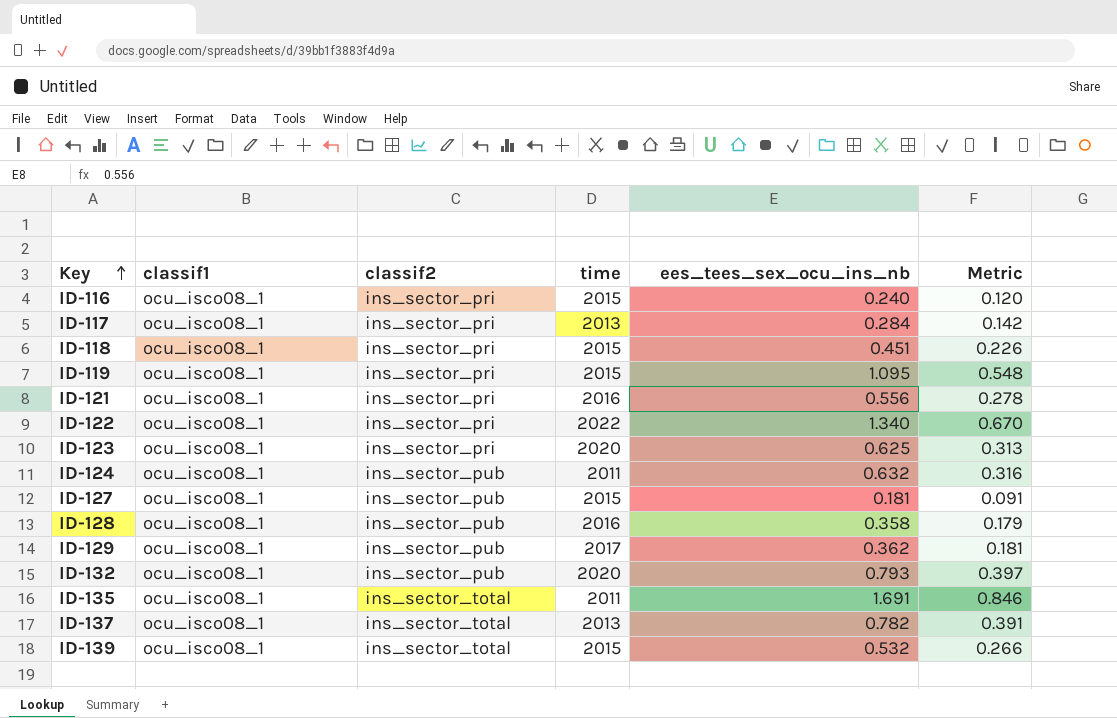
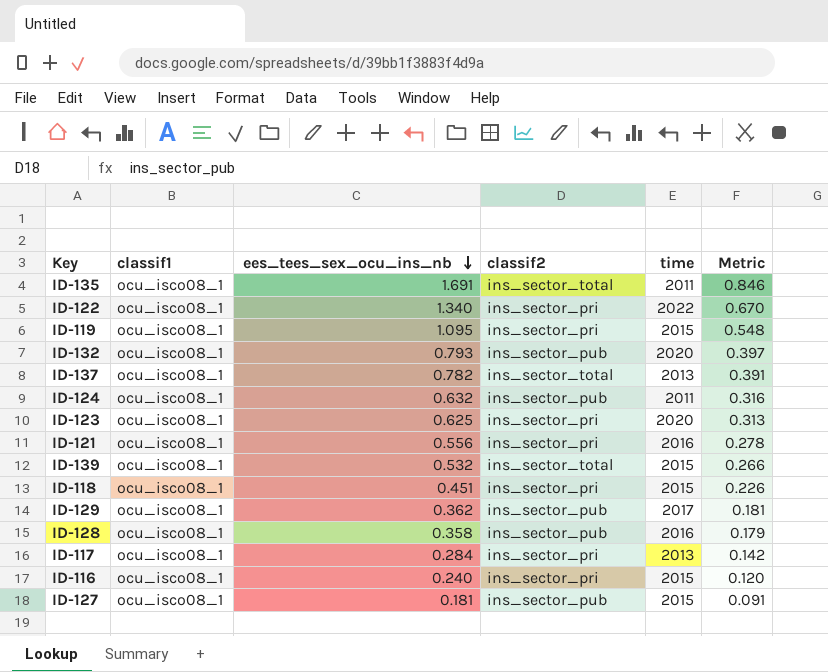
row order: Key ascending -> ees_tees_sex_ocu_ins_nb descending
column ees_tees_sex_ocu_ins_nb | position: 5 -> 3

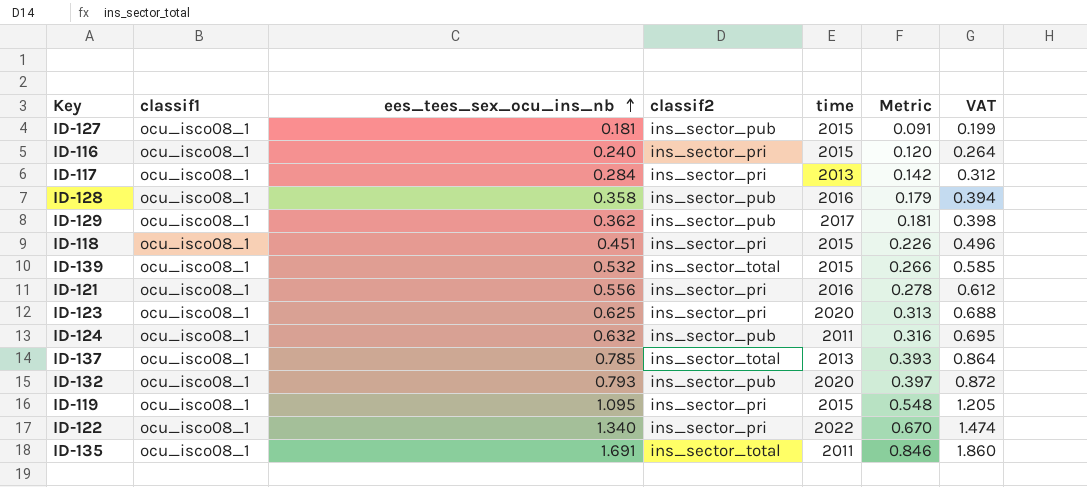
row order: ees_tees_sex_ocu_ins_nb descending -> ees_tees_sex_ocu_ins_nb ascending
column VAT | formula: none -> [ees_tees_sex_ocu_ins_nb] * 1.1
ID-137 | ees_tees_sex_ocu_ins_nb: 0.782 -> 0.785
ID-137 | Metric: 0.391 -> 0.393

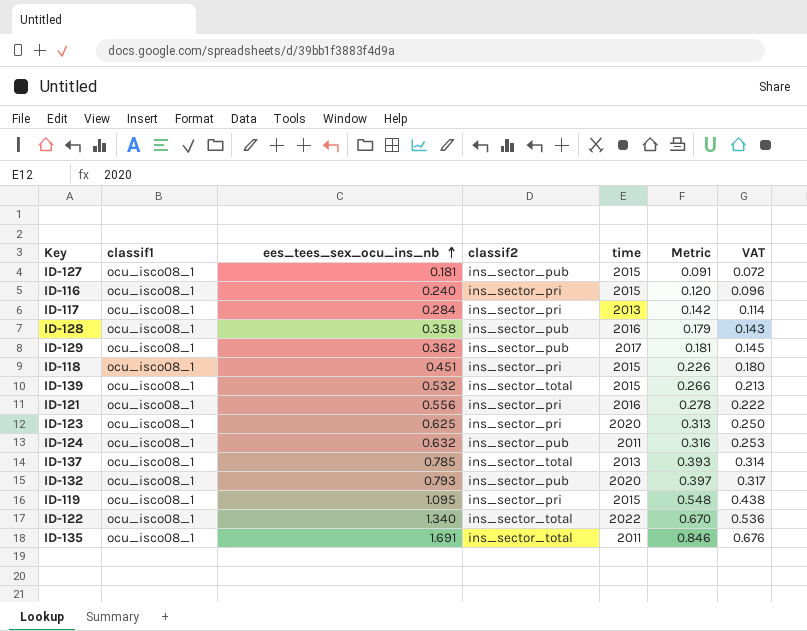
column VAT | formula: [ees_tees_sex_ocu_ins_nb] * 1.1 -> [ees_tees_sex_ocu_ins_nb] * 0.4
ID-122 | classif2: ins_sector_pri -> ins_sector_total

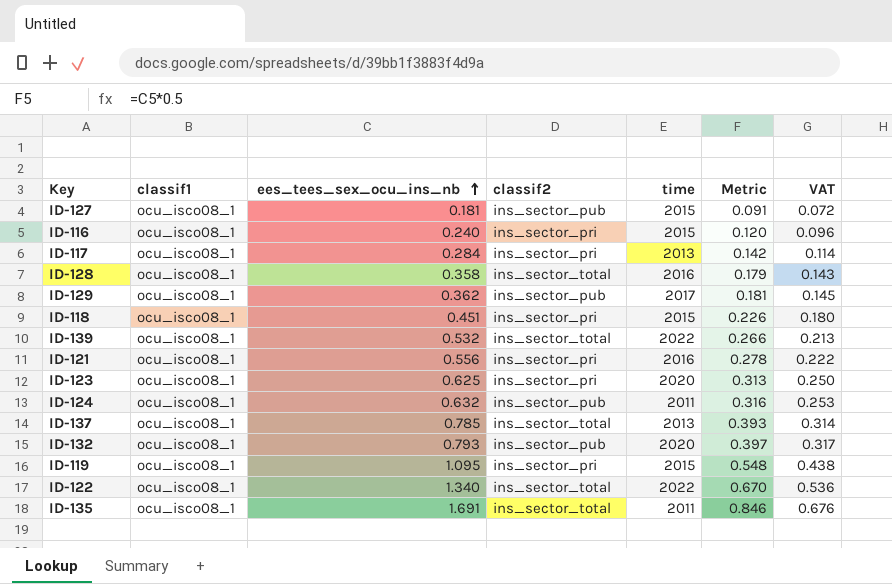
ID-128 | classif2: ins_sector_pub -> ins_sector_total
ID-139 | time: 2015 -> 2022

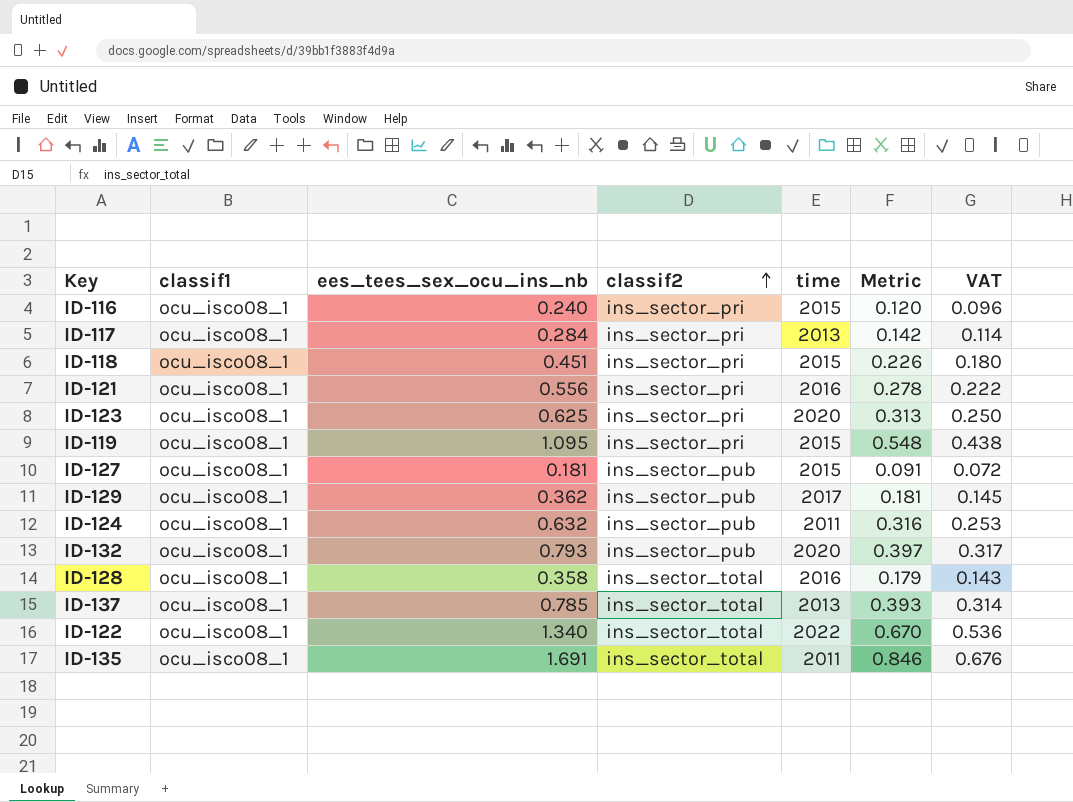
row order: ees_tees_sex_ocu_ins_nb ascending -> classif2 ascending
row ID-139: ocu_isco08_1 | 0.532 | ins_sector_total | 2022 | 0.266 | 0.213 -> none

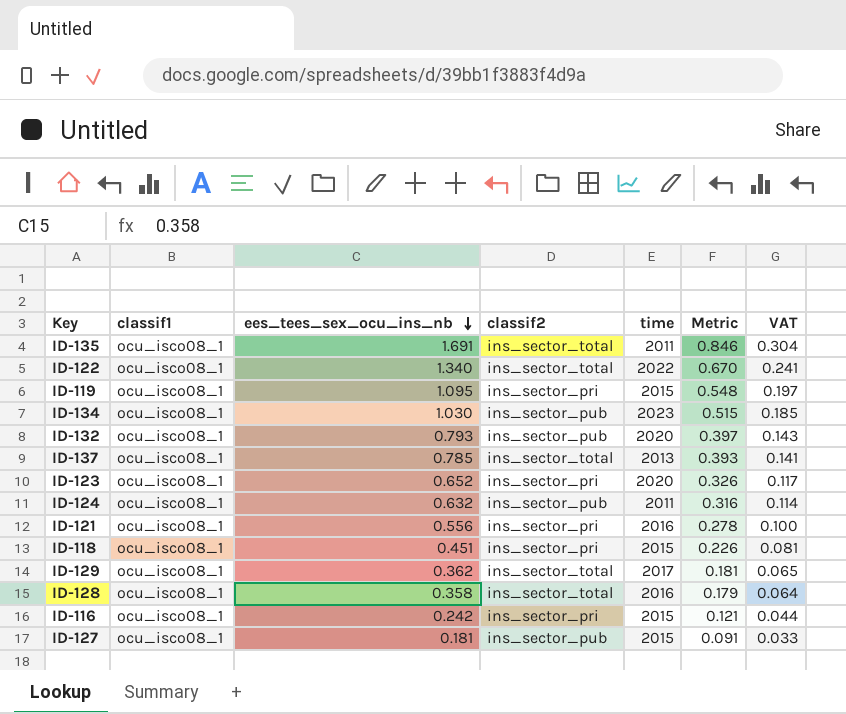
row order: classif2 ascending -> ees_tees_sex_ocu_ins_nb descending
column VAT | formula: [ees_tees_sex_ocu_ins_nb] * 0.4 -> [ees_tees_sex_ocu_ins_nb] * 0.18
row ID-117: ocu_isco08_1 | 0.284 | ins_sector_pri | 2013 | 0.142 | 0.114 -> none
row ID-134: none -> ocu_isco08_1 | 1.030 | ins_sector_pub | 2023 | 0.515 | 0.185
ID-123 | ees_tees_sex_ocu_ins_nb: 0.625 -> 0.652
ID-123 | Metric: 0.313 -> 0.326
ID-129 | classif2: ins_sector_pub -> ins_sector_total
ID-116 | ees_tees_sex_ocu_ins_nb: 0.240 -> 0.242
ID-116 | Metric: 0.120 -> 0.121

